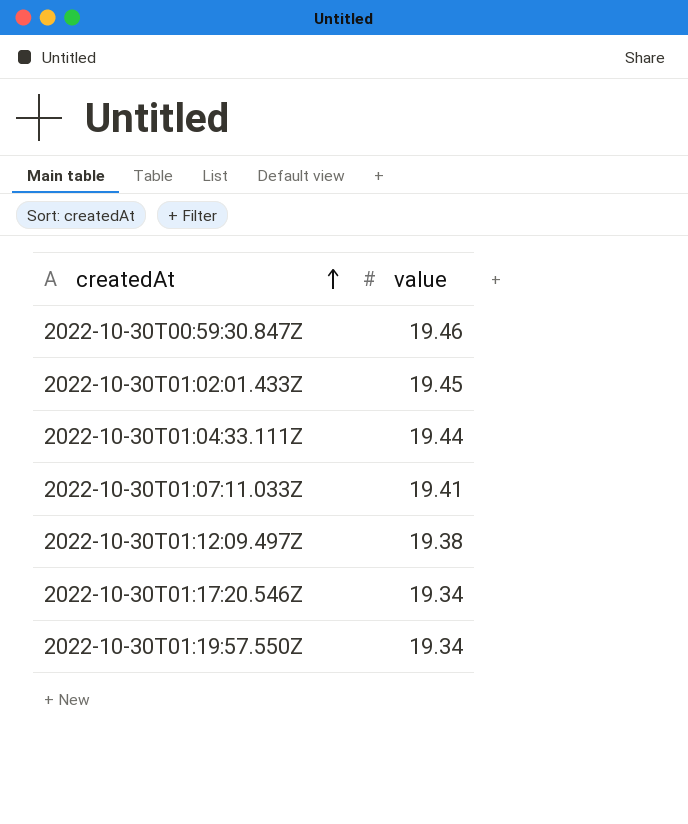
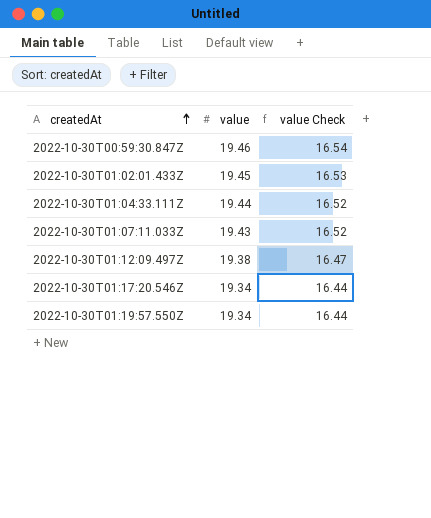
column value Check | formula: none -> [value] * 0.85
2022-10-30T01:07:11.033Z | value: 19.41 -> 19.43

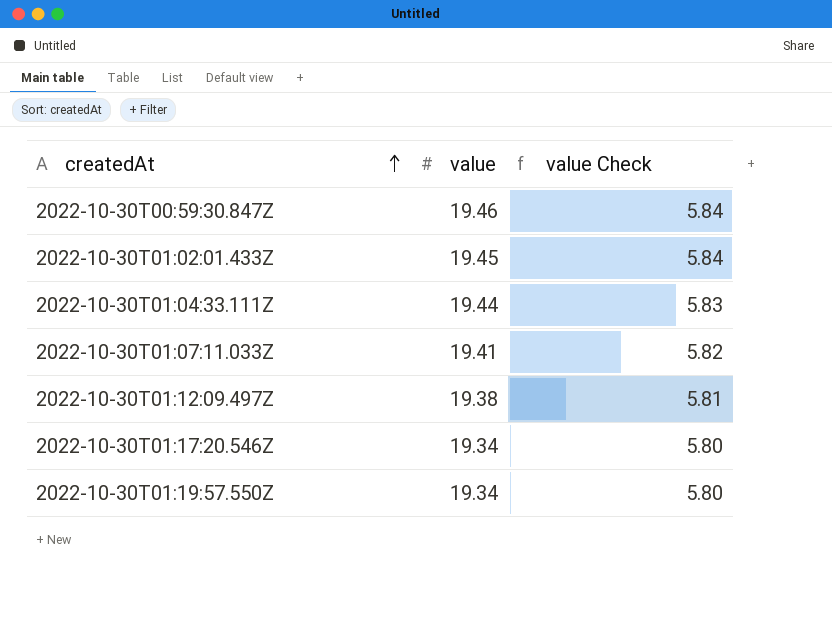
column value Check | formula: [value] * 0.85 -> [value] * 0.3
2022-10-30T01:07:11.033Z | value: 19.43 -> 19.41

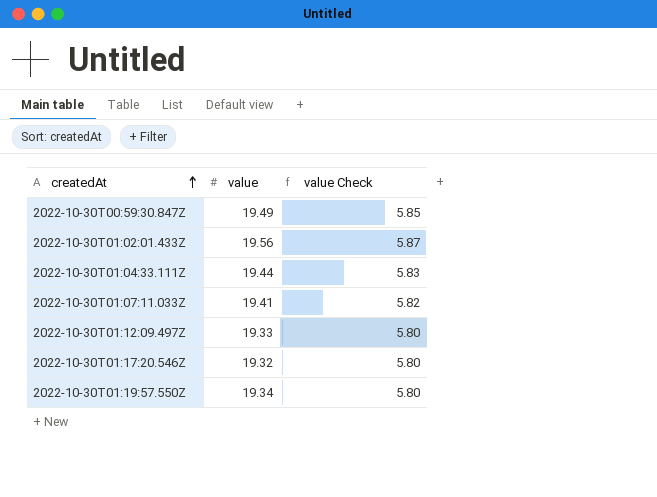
2022-10-30T00:59:30.847Z | value: 19.46 -> 19.49
2022-10-30T00:59:30.847Z | value Check: 5.84 -> 5.85
2022-10-30T01:02:01.433Z | value: 19.45 -> 19.56
2022-10-30T01:02:01.433Z | value Check: 5.84 -> 5.87
2022-10-30T01:12:09.497Z | value: 19.38 -> 19.33
2022-10-30T01:12:09.497Z | value Check: 5.81 -> 5.80
2022-10-30T01:17:20.546Z | value: 19.34 -> 19.32

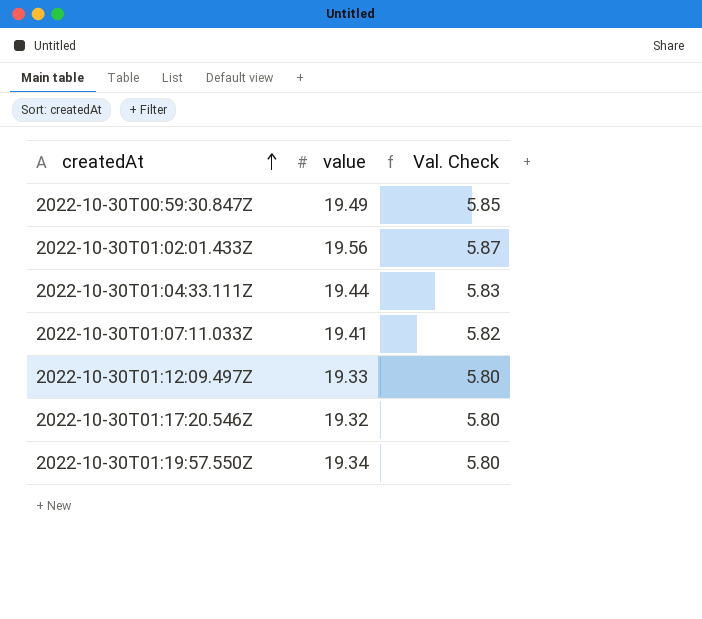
column name: value Check -> Val. Check

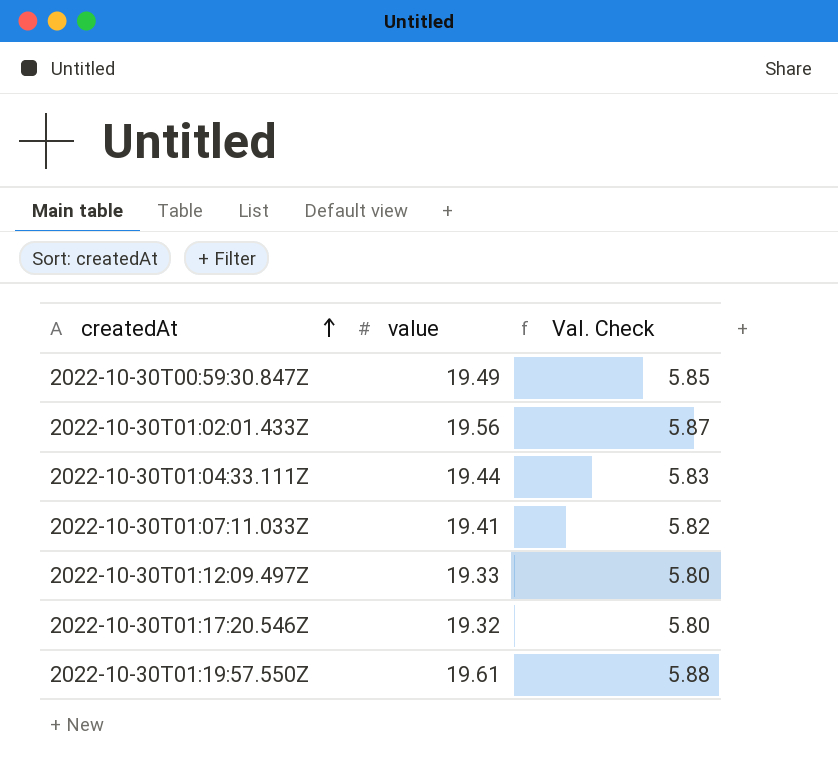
2022-10-30T01:19:57.550Z | value: 19.34 -> 19.61
2022-10-30T01:19:57.550Z | Val. Check: 5.80 -> 5.88

